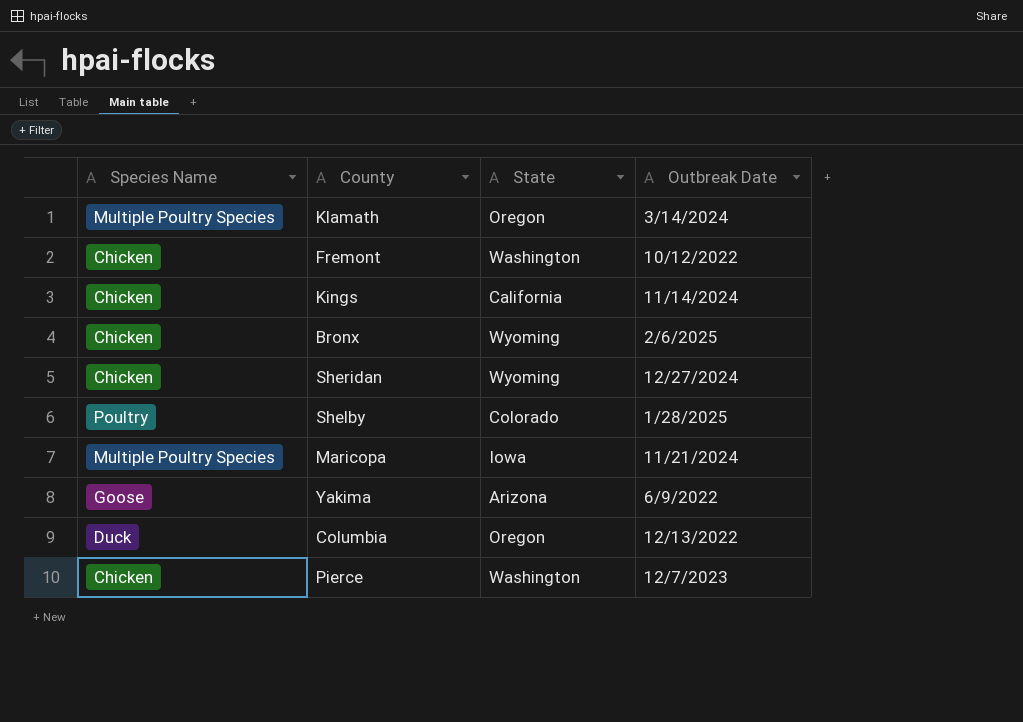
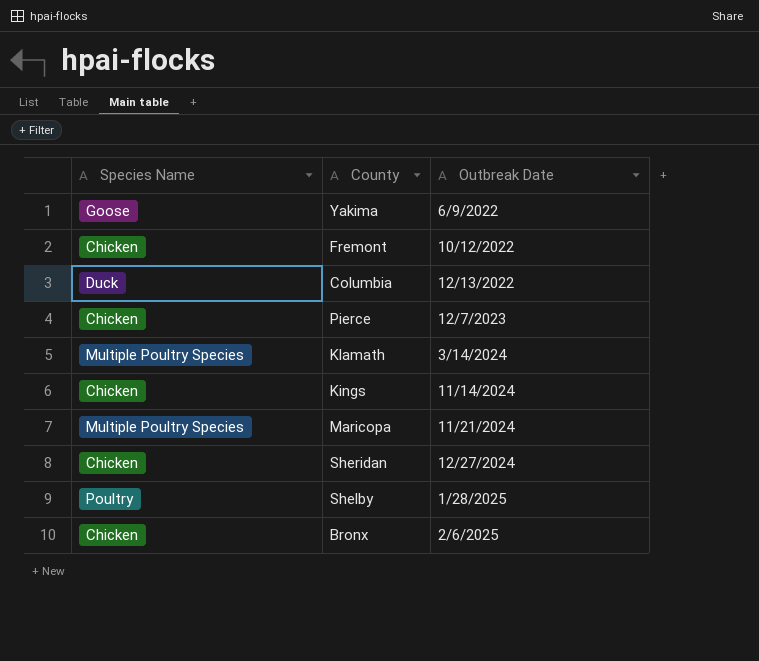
row order: none -> Outbreak Date ascending
column State | position: 3 -> none

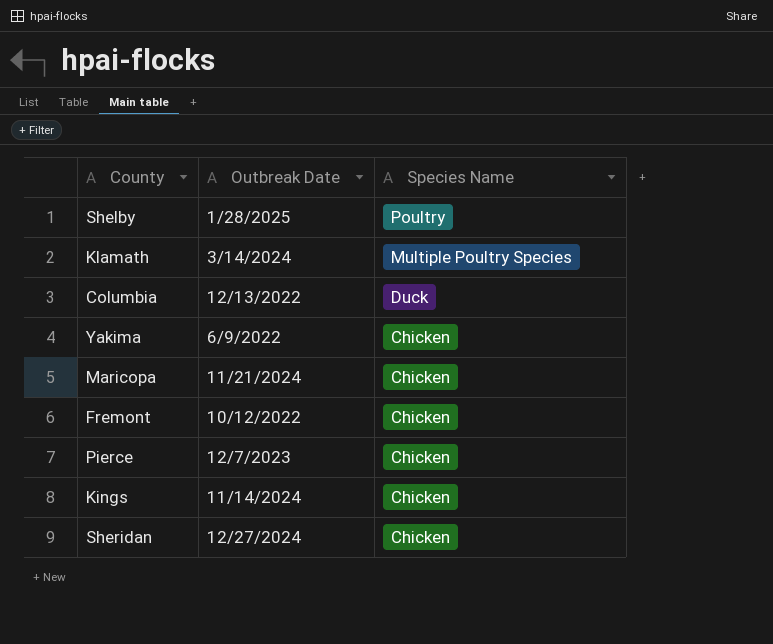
row order: Outbreak Date ascending -> Species Name descending
column Species Name | position: 1 -> 3
row Bronx: Chicken | 2/6/2025 -> none
Yakima | Species Name: Goose -> Chicken
Maricopa | Species Name: Multiple Poultry Species -> Chicken

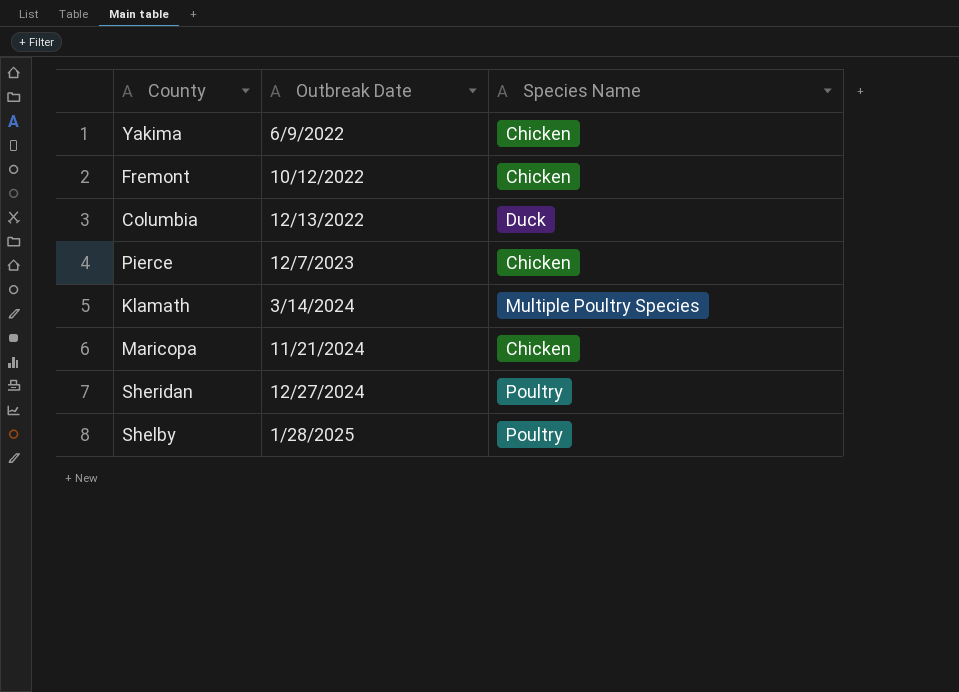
row order: Species Name descending -> Outbreak Date ascending
row Kings: 11/14/2024 | Chicken -> none
Sheridan | Species Name: Chicken -> Poultry

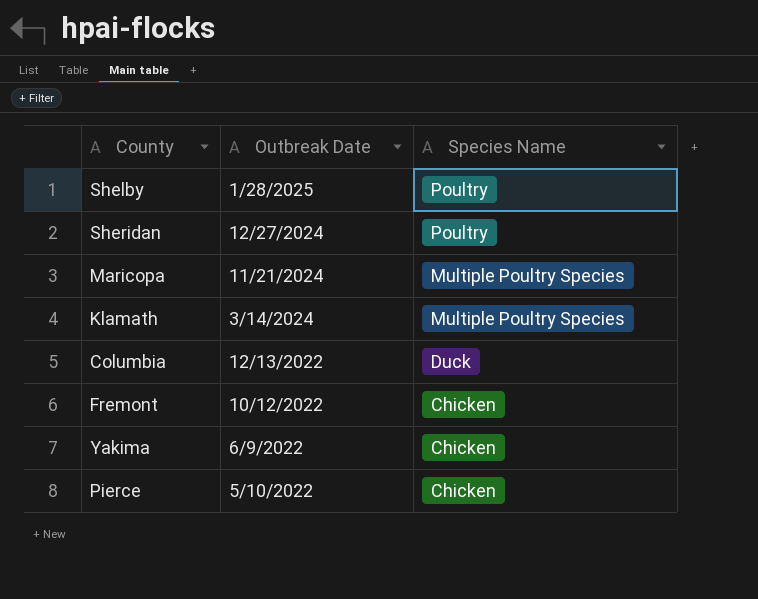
row order: Outbreak Date ascending -> Outbreak Date descending
Maricopa | Species Name: Chicken -> Multiple Poultry Species
Pierce | Outbreak Date: 12/7/2023 -> 5/10/2022

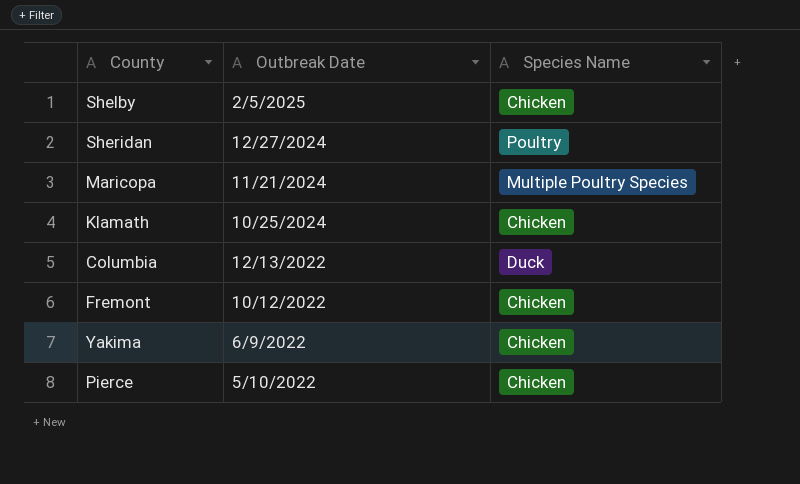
Shelby | Outbreak Date: 1/28/2025 -> 2/5/2025
Shelby | Species Name: Poultry -> Chicken
Klamath | Outbreak Date: 3/14/2024 -> 10/25/2024
Klamath | Species Name: Multiple Poultry Species -> Chicken

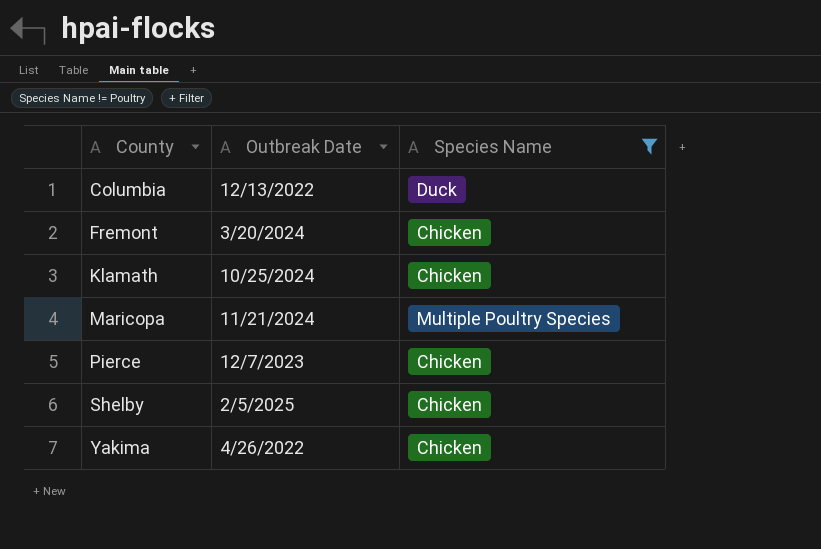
filter: none -> Species Name != Poultry
row order: Outbreak Date descending -> County ascending
Fremont | Outbreak Date: 10/12/2022 -> 3/20/2024
Pierce | Outbreak Date: 5/10/2022 -> 12/7/2023
Yakima | Outbreak Date: 6/9/2022 -> 4/26/2022

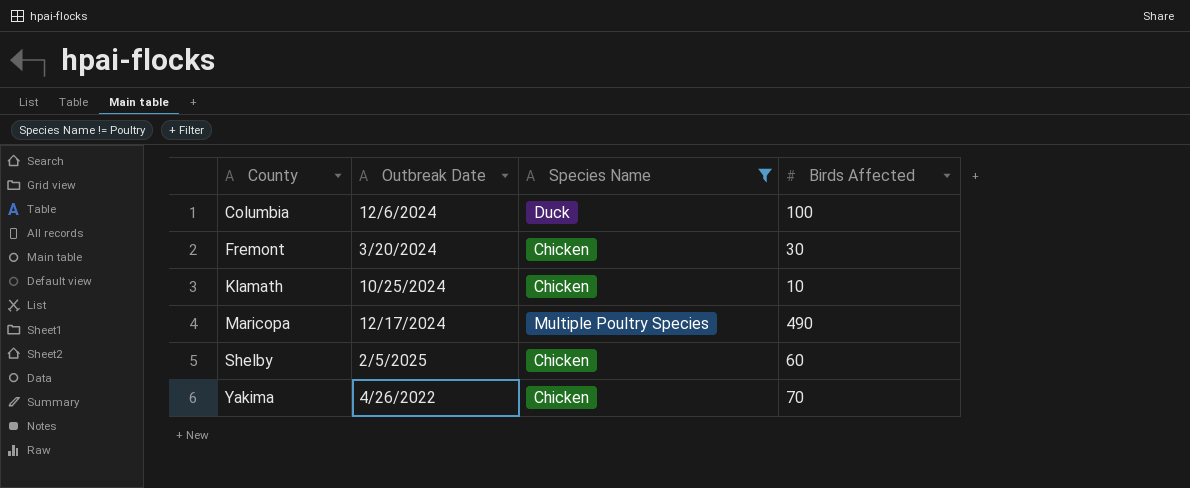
column Birds Affected | position: none -> 4
row Pierce: 12/7/2023 | Chicken -> none
Columbia | Outbreak Date: 12/13/2022 -> 12/6/2024
Maricopa | Outbreak Date: 11/21/2024 -> 12/17/2024

